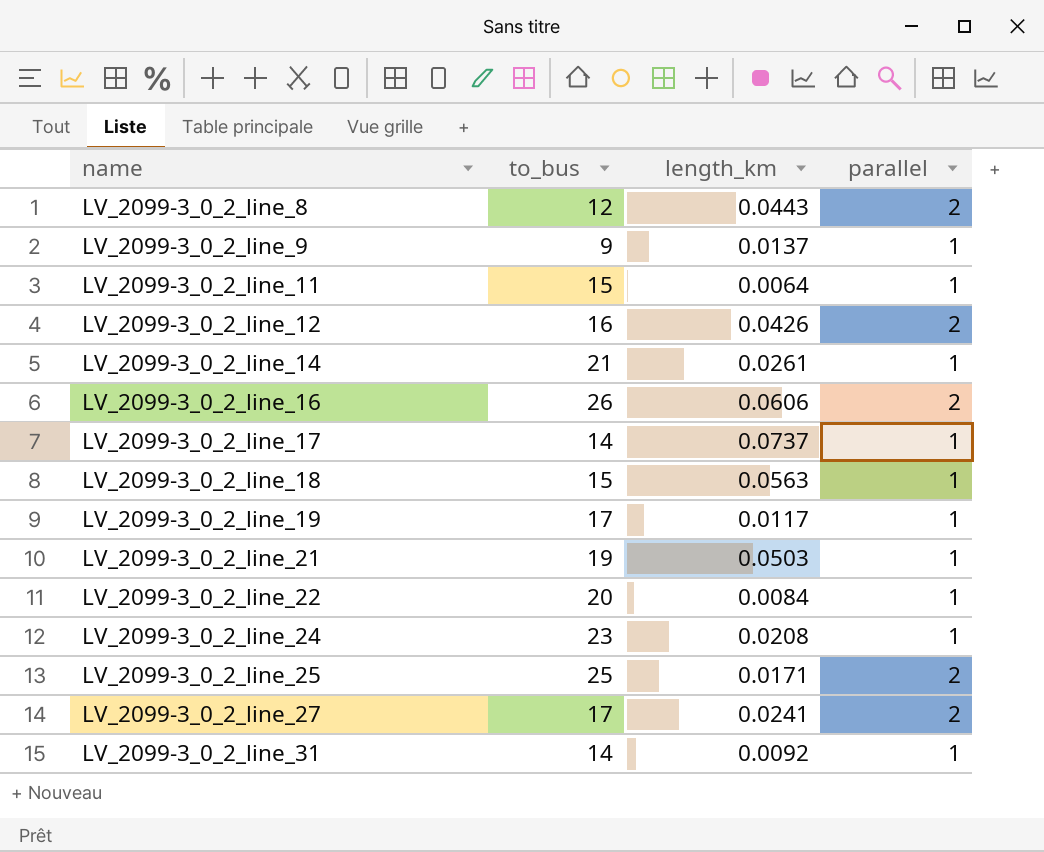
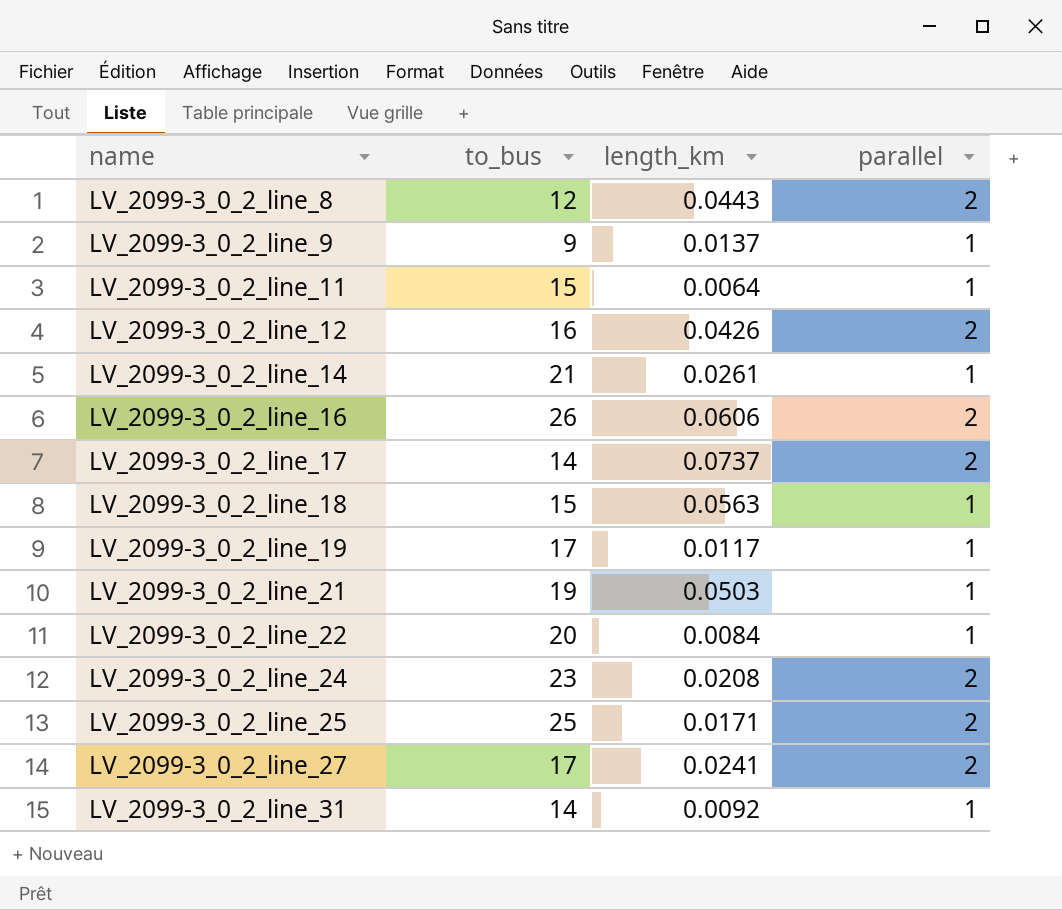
LV_2099-3_0_2_line_17 | parallel: 1 -> 2
LV_2099-3_0_2_line_24 | parallel: 1 -> 2

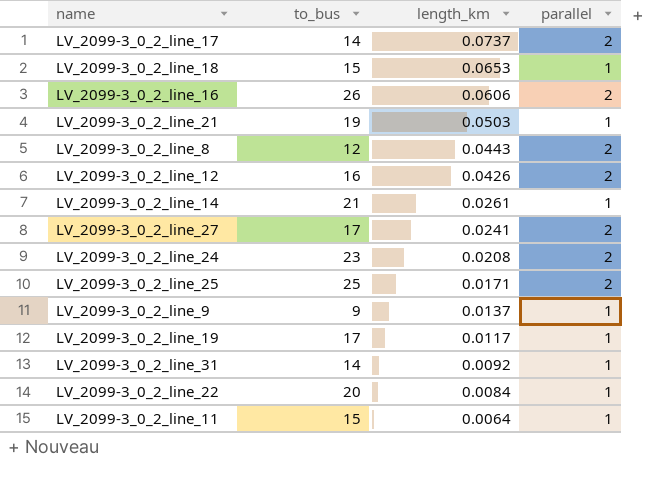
row order: name ascending -> length_km descending
LV_2099-3_0_2_line_18 | length_km: 0.0563 -> 0.0653

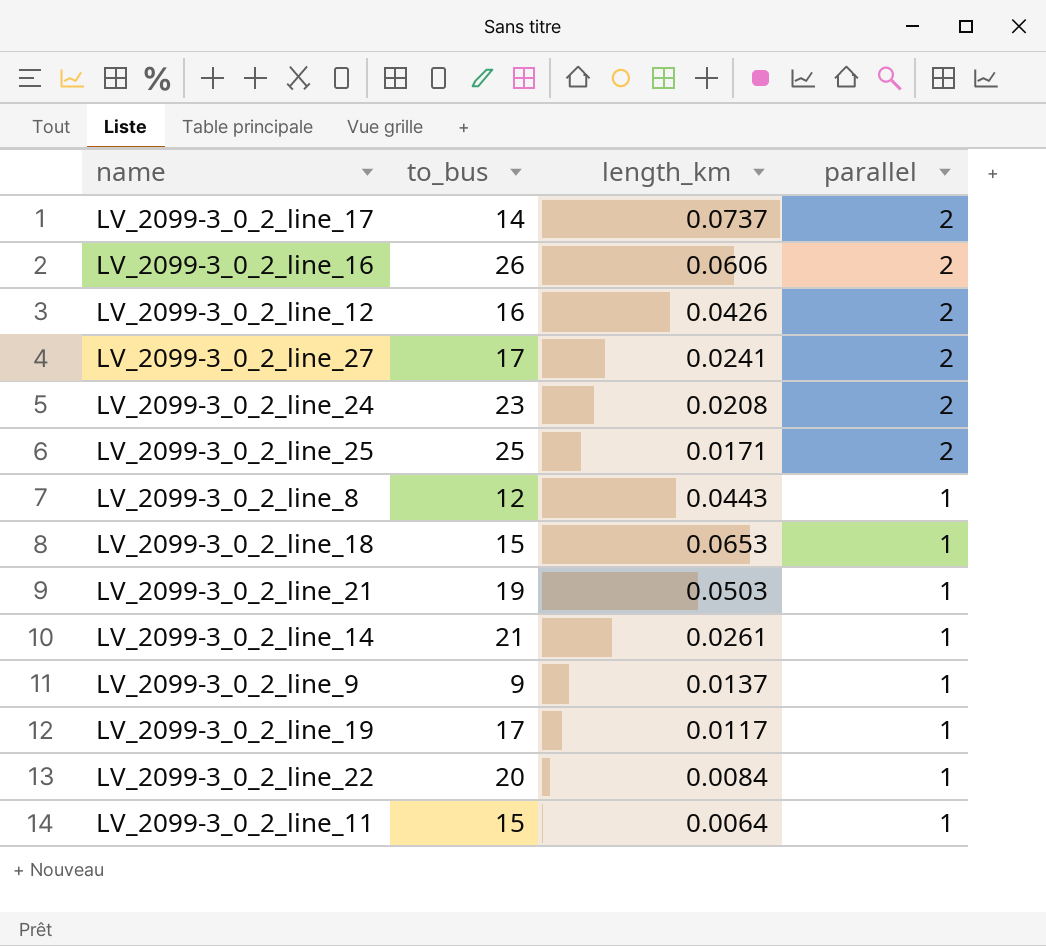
row order: length_km descending -> parallel descending
row LV_2099-3_0_2_line_31: 14 | 0.0092 | 1 -> none
LV_2099-3_0_2_line_8 | parallel: 2 -> 1

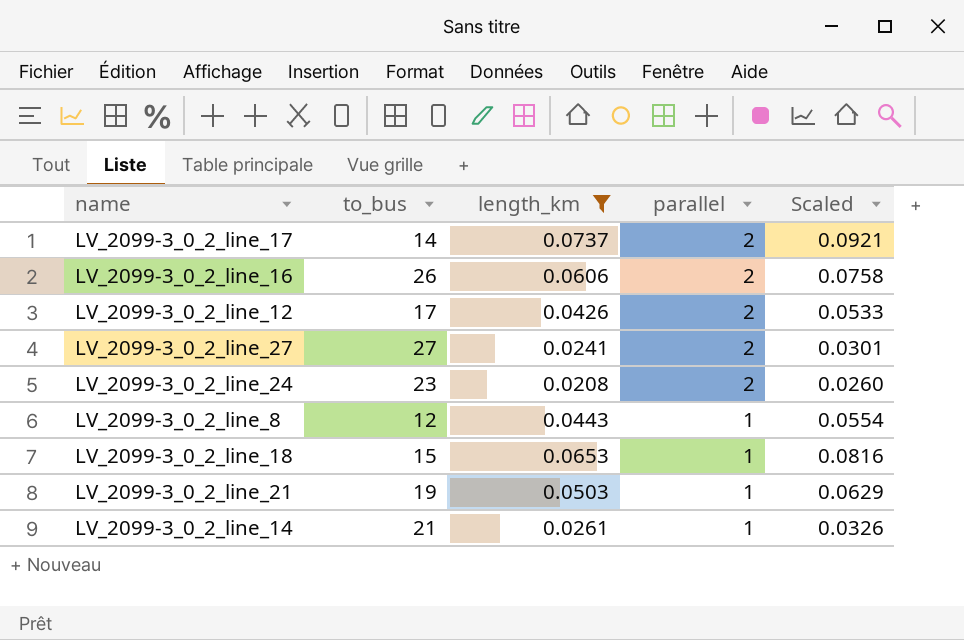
filter: none -> length_km >= 0.0208
column Scaled | formula: none -> [length_km] * 1.25
LV_2099-3_0_2_line_12 | to_bus: 16 -> 17
LV_2099-3_0_2_line_27 | to_bus: 17 -> 27

